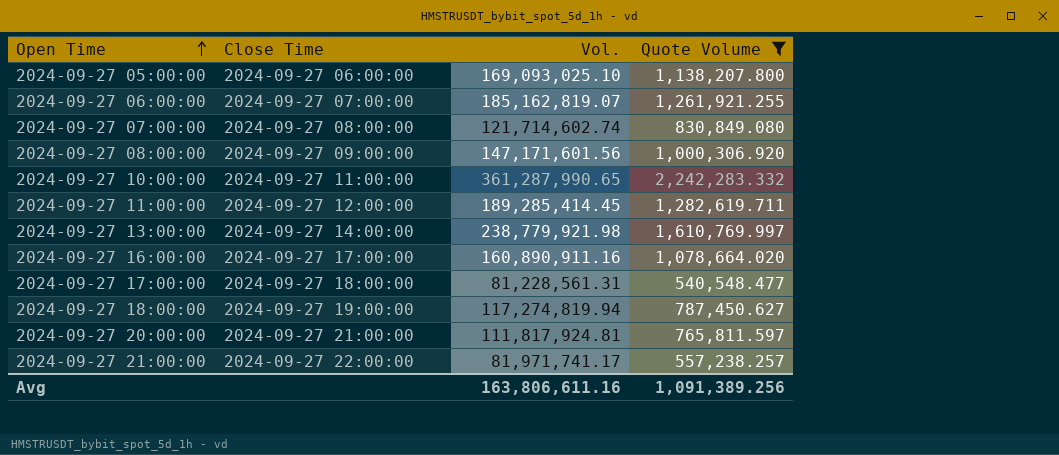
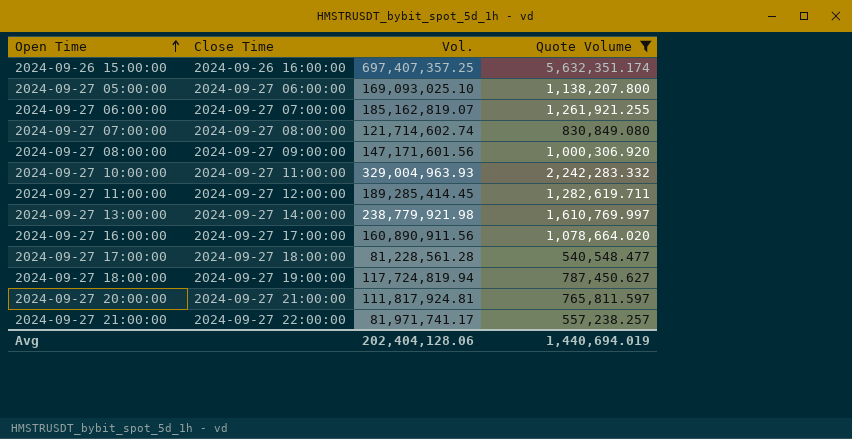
row 2024-09-26 15:00:00: none -> 2024-09-26 16:00:00 | 697,407,357.25 | 5,632,351.174
2024-09-27 10:00:00 | Vol.: 361,287,990.65 -> 329,004,963.93
2024-09-27 16:00:00 | Vol.: 160,890,911.16 -> 160,890,911.56
2024-09-27 17:00:00 | Vol.: 81,228,561.31 -> 81,228,561.28
2024-09-27 18:00:00 | Vol.: 117,274,819.94 -> 117,724,819.94
Avg | Vol.: 163,806,611.16 -> 202,404,128.06
Avg | Quote Volume: 1,091,389.256 -> 1,440,694.019

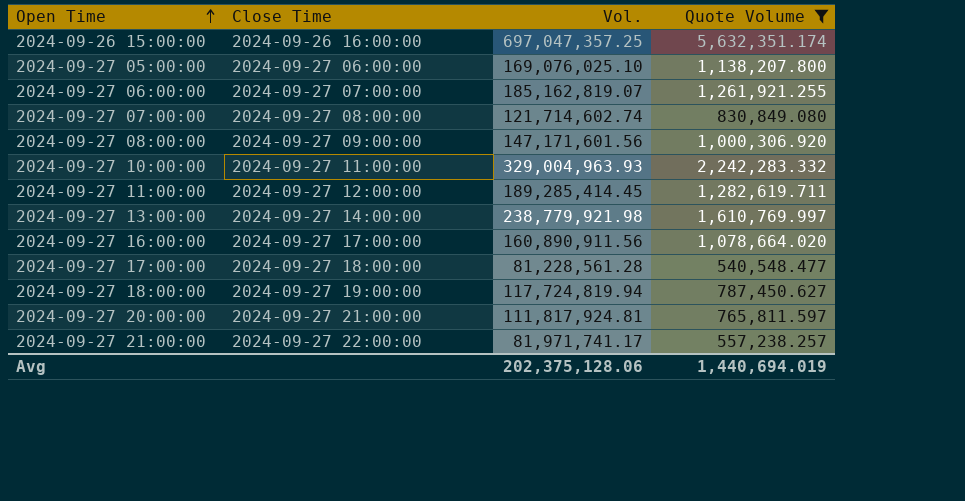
2024-09-26 15:00:00 | Vol.: 697,407,357.25 -> 697,047,357.25
2024-09-27 05:00:00 | Vol.: 169,093,025.10 -> 169,076,025.10
Avg | Vol.: 202,404,128.06 -> 202,375,128.06

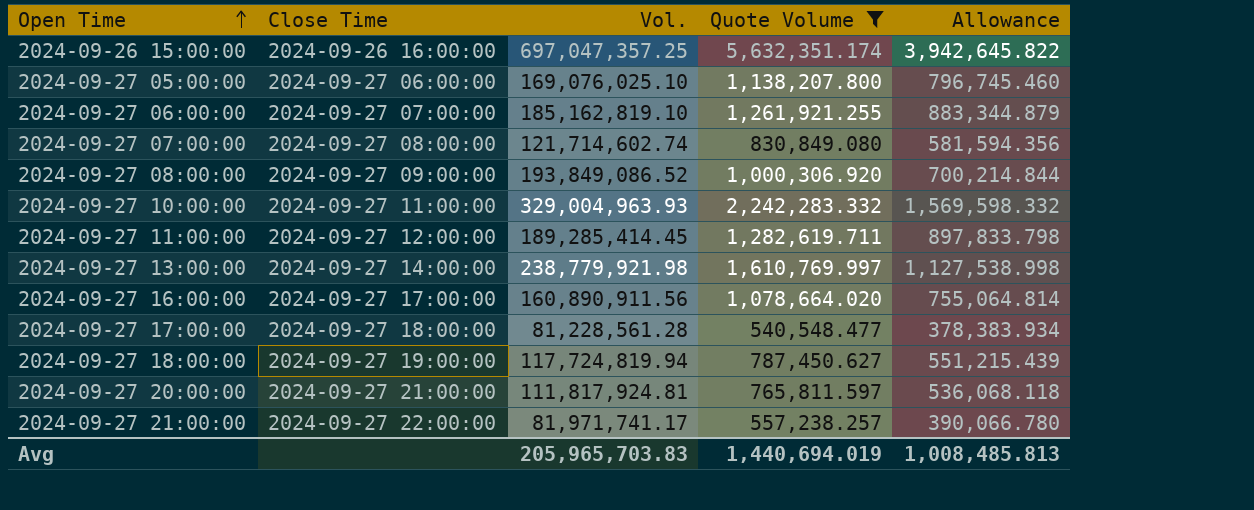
column Allowance | formula: none -> [Quote Volume] * 0.7
2024-09-27 06:00:00 | Vol.: 185,162,819.07 -> 185,162,819.10
2024-09-27 08:00:00 | Vol.: 147,171,601.56 -> 193,849,086.52
Avg | Vol.: 202,375,128.06 -> 205,965,703.83

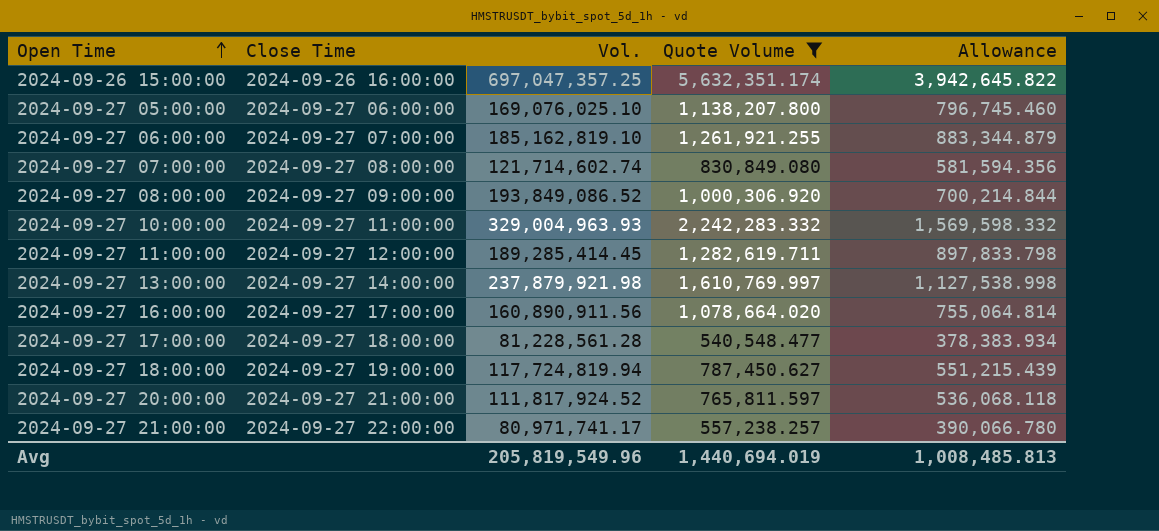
2024-09-27 13:00:00 | Vol.: 238,779,921.98 -> 237,879,921.98
2024-09-27 20:00:00 | Vol.: 111,817,924.81 -> 111,817,924.52
2024-09-27 21:00:00 | Vol.: 81,971,741.17 -> 80,971,741.17
Avg | Vol.: 205,965,703.83 -> 205,819,549.96

